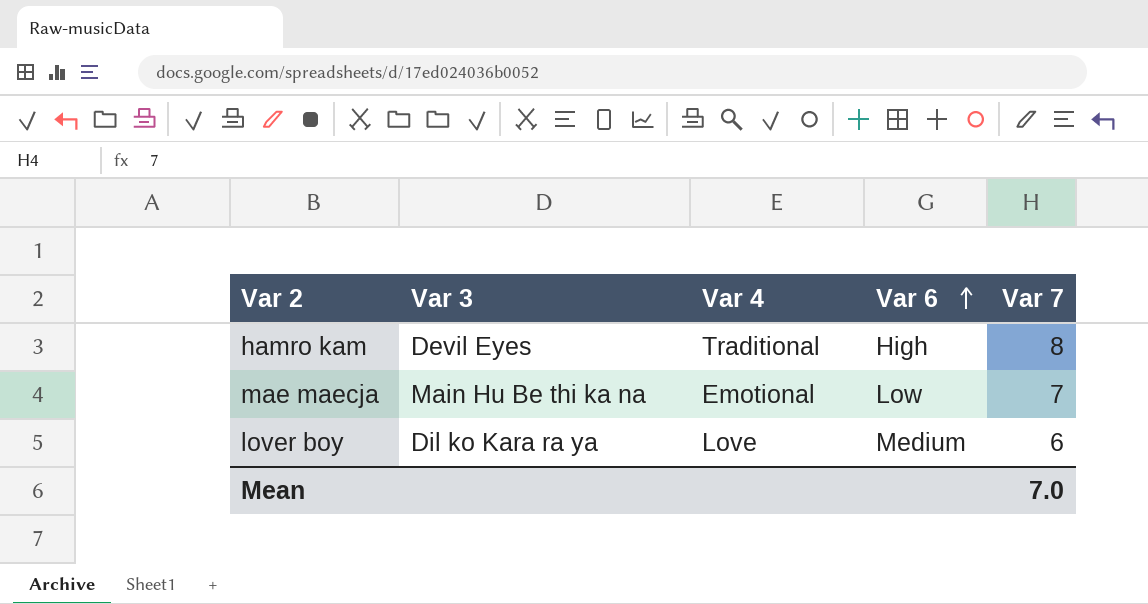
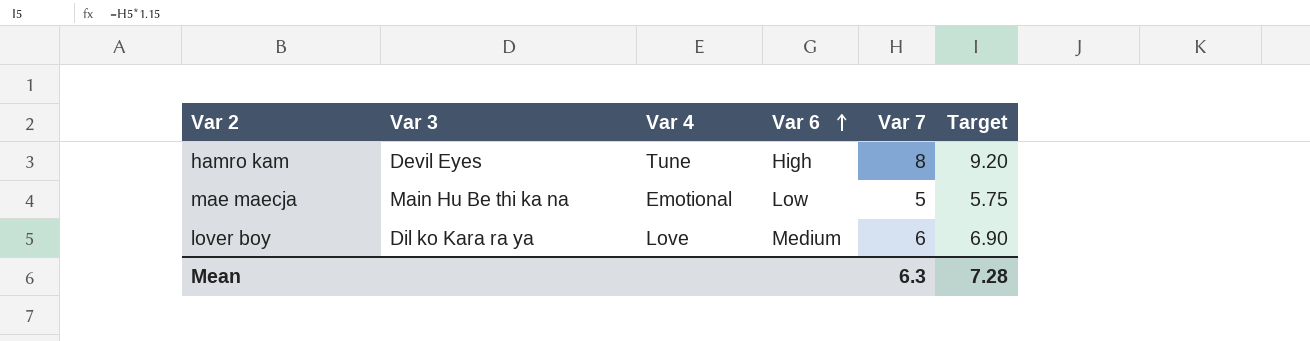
column Target | formula: none -> [Var 7] * 1.15
hamro kam | Var 4: Traditional -> Tune
mae maecja | Var 7: 7 -> 5
Mean | Var 7: 7.0 -> 6.3

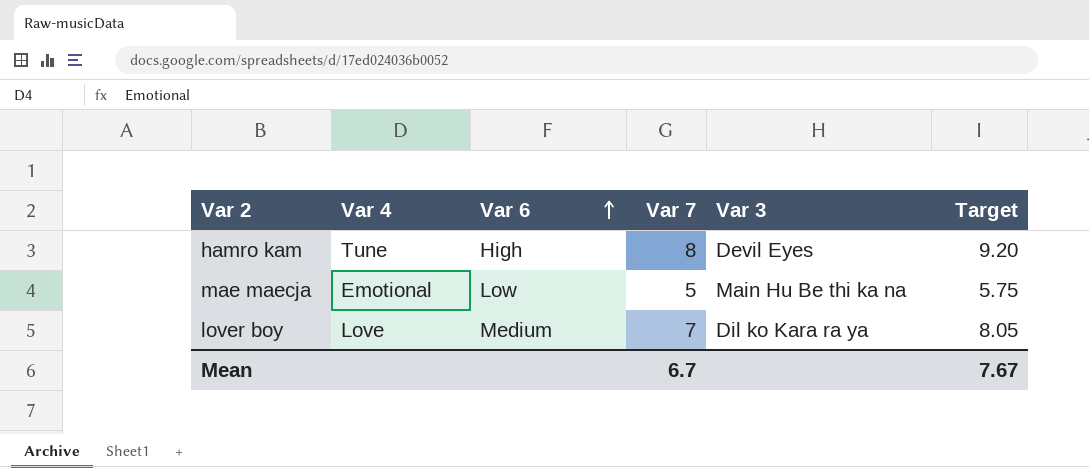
column Var 3 | position: 2 -> 5
lover boy | Var 7: 6 -> 7
lover boy | Target: 6.90 -> 8.05
Mean | Var 7: 6.3 -> 6.7
Mean | Target: 7.28 -> 7.67

